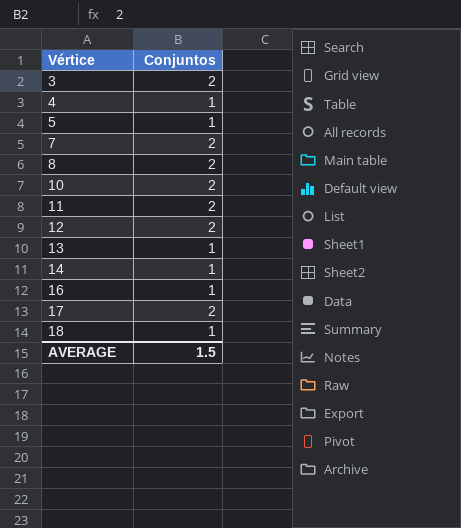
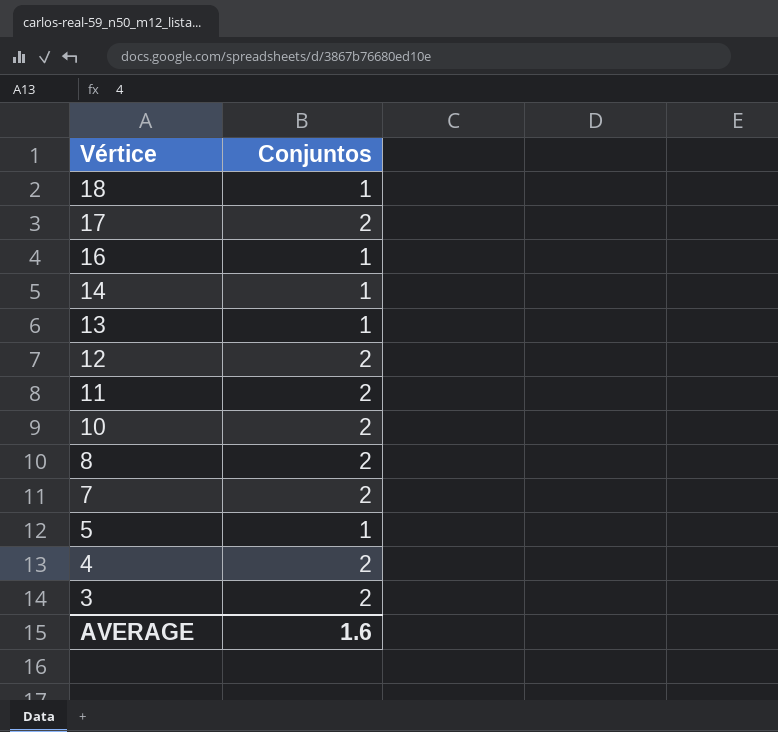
row order: Vértice ascending -> Vértice descending
4 | Conjuntos: 1 -> 2
AVERAGE | Conjuntos: 1.5 -> 1.6

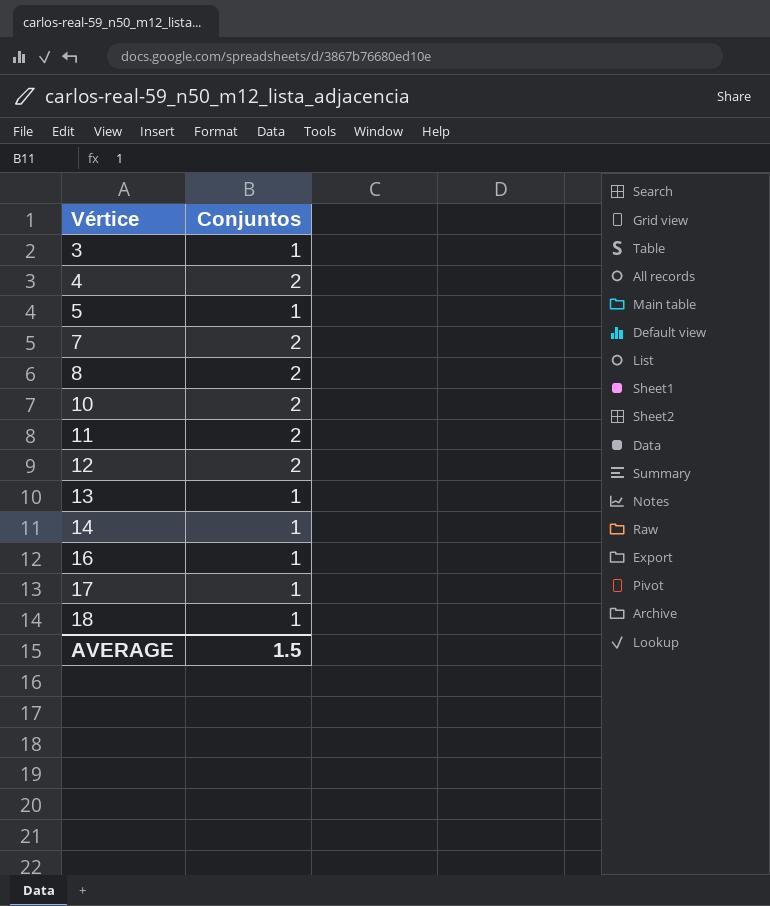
row order: Vértice descending -> Vértice ascending
3 | Conjuntos: 2 -> 1
17 | Conjuntos: 2 -> 1
AVERAGE | Conjuntos: 1.6 -> 1.5

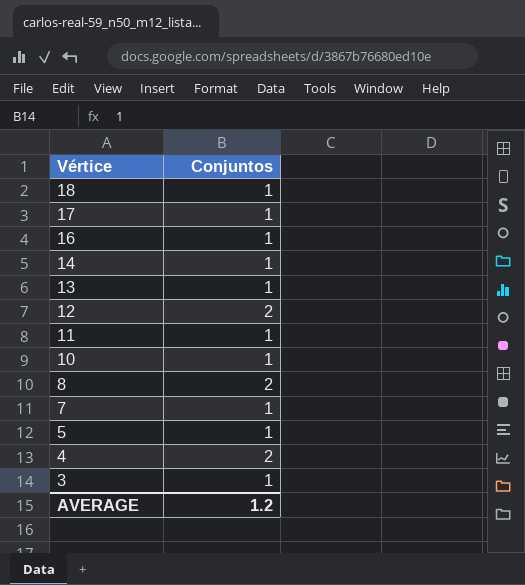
row order: Vértice ascending -> Vértice descending
11 | Conjuntos: 2 -> 1
10 | Conjuntos: 2 -> 1
7 | Conjuntos: 2 -> 1
AVERAGE | Conjuntos: 1.5 -> 1.2

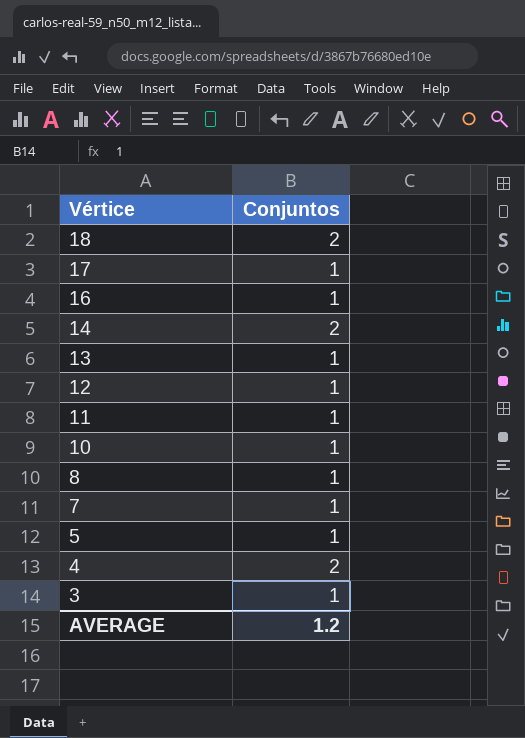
18 | Conjuntos: 1 -> 2
14 | Conjuntos: 1 -> 2
12 | Conjuntos: 2 -> 1
8 | Conjuntos: 2 -> 1

